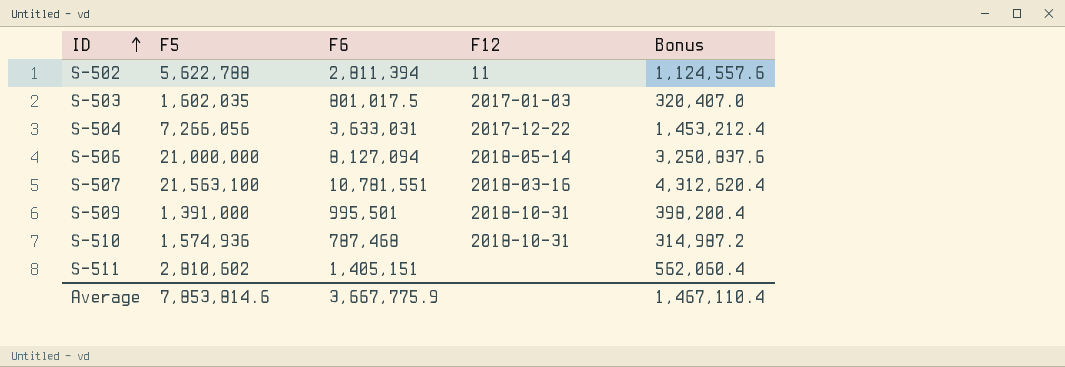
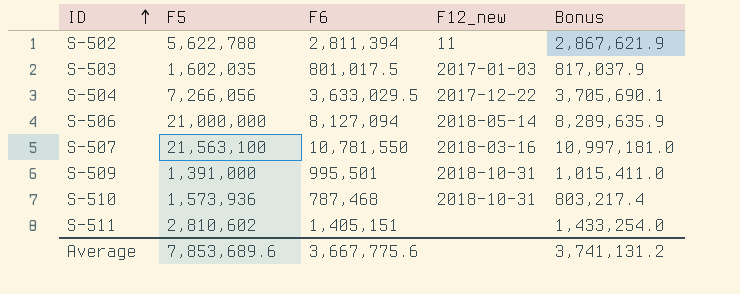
column name: F12 -> F12_new
column Bonus | formula: [F6] * 0.4 -> [F6] * 1.02
S-504 | F6: 3,633,031 -> 3,633,029.5
S-507 | F6: 10,781,551 -> 10,781,550
S-510 | F5: 1,574,936 -> 1,573,936
Average | F5: 7,853,814.6 -> 7,853,689.6
Average | F6: 3,667,775.9 -> 3,667,775.6
Average | Bonus: 1,467,110.4 -> 3,741,131.2

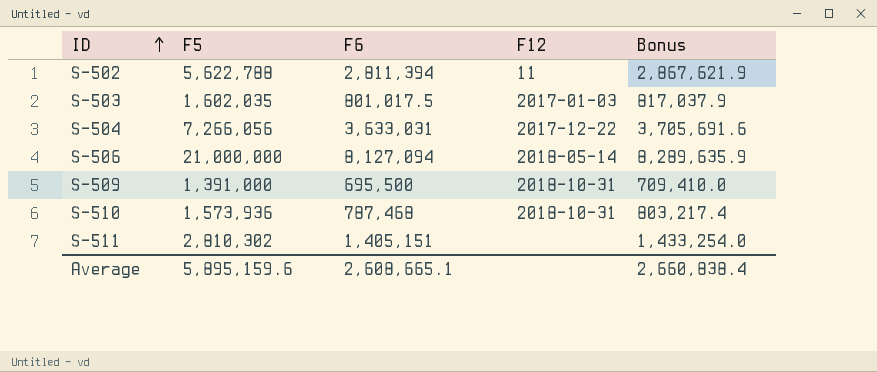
column name: F12_new -> F12
row S-507: 21,563,100 | 10,781,550 | 2018-03-16 | 10,997,181.0 -> none
S-504 | F6: 3,633,029.5 -> 3,633,031
S-504 | Bonus: 3,705,690.1 -> 3,705,691.6
S-509 | F6: 995,501 -> 695,500
S-509 | Bonus: 1,015,411.0 -> 709,410.0
S-511 | F5: 2,810,602 -> 2,810,302
Average | F5: 7,853,689.6 -> 5,895,159.6
Average | F6: 3,667,775.6 -> 2,608,665.1
Average | Bonus: 3,741,131.2 -> 2,660,838.4

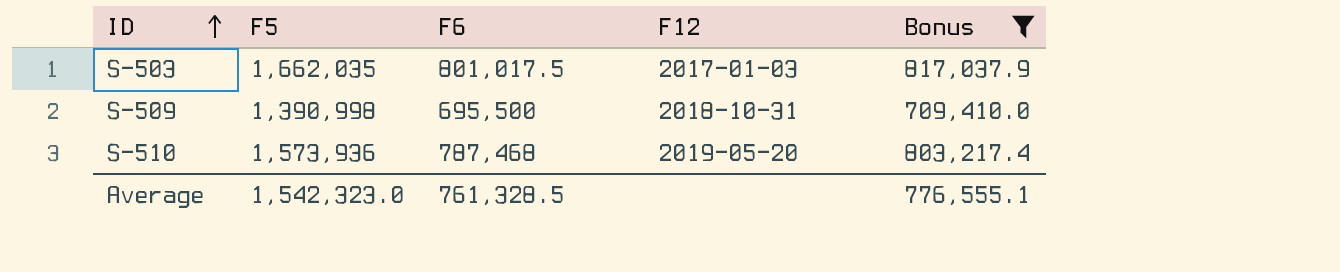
filter: none -> Bonus <= 817,037.9
S-503 | F5: 1,602,035 -> 1,662,035
S-509 | F5: 1,391,000 -> 1,390,998
S-510 | F12: 2018-10-31 -> 2019-05-20
Average | F5: 5,895,159.6 -> 1,542,323.0
Average | F6: 2,608,665.1 -> 761,328.5
Average | Bonus: 2,660,838.4 -> 776,555.1

